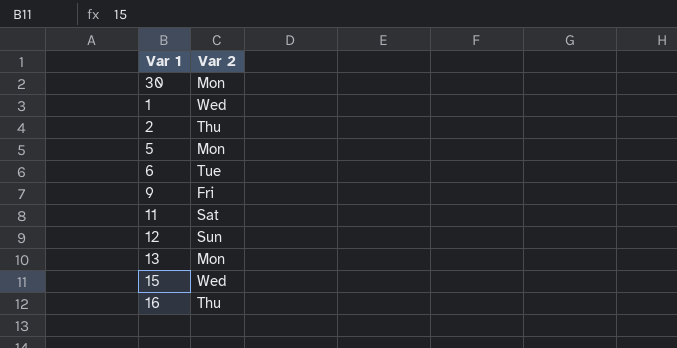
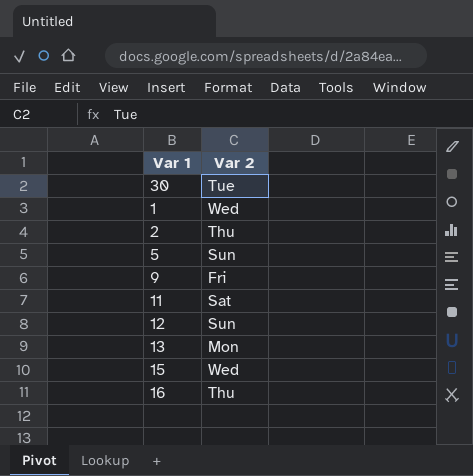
row 6: Tue -> none
30 | Var 2: Mon -> Tue
5 | Var 2: Mon -> Sun

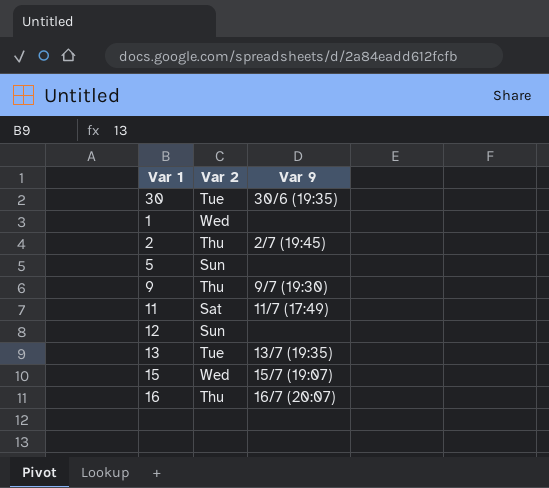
column Var 9 | position: none -> 3
9 | Var 2: Fri -> Thu
13 | Var 2: Mon -> Tue

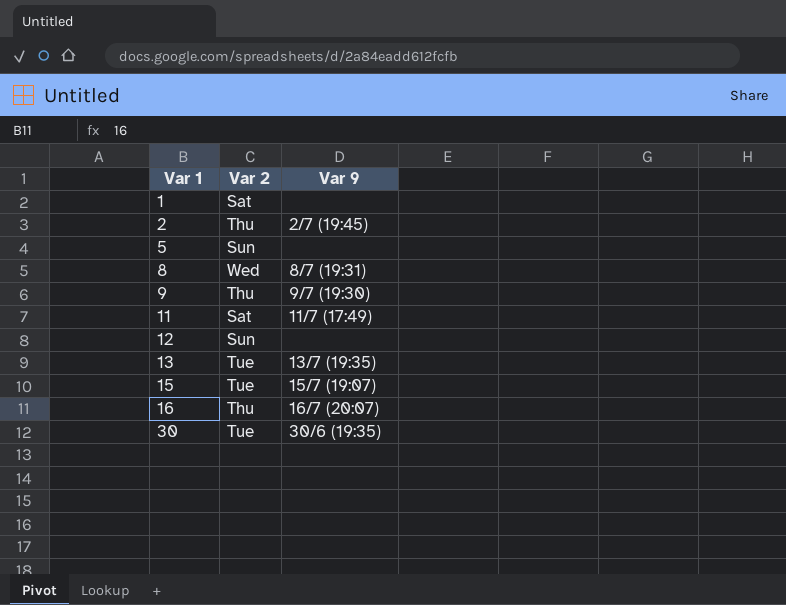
row order: none -> Var 1 ascending
1 | Var 2: Wed -> Sat
row 8: none -> Wed | 8/7 (19:31)
15 | Var 2: Wed -> Tue

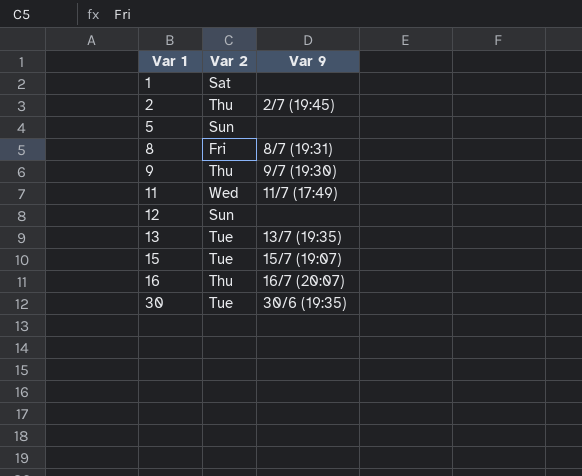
8 | Var 2: Wed -> Fri
11 | Var 2: Sat -> Wed

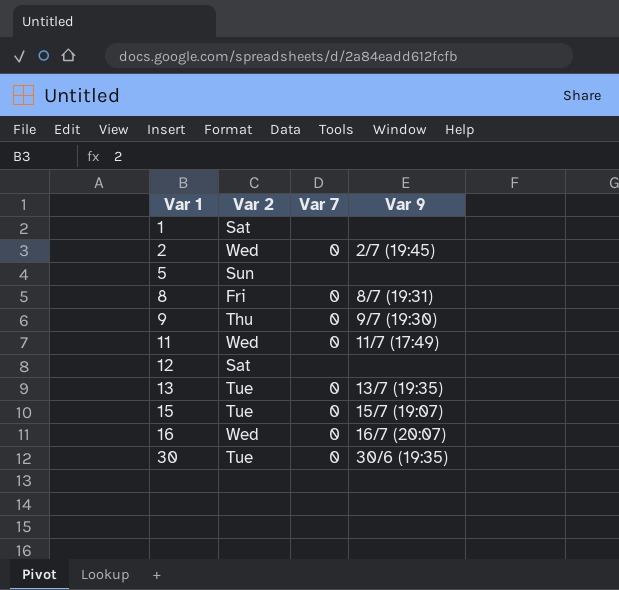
column Var 7 | position: none -> 3
2 | Var 2: Thu -> Wed
12 | Var 2: Sun -> Sat
16 | Var 2: Thu -> Wed

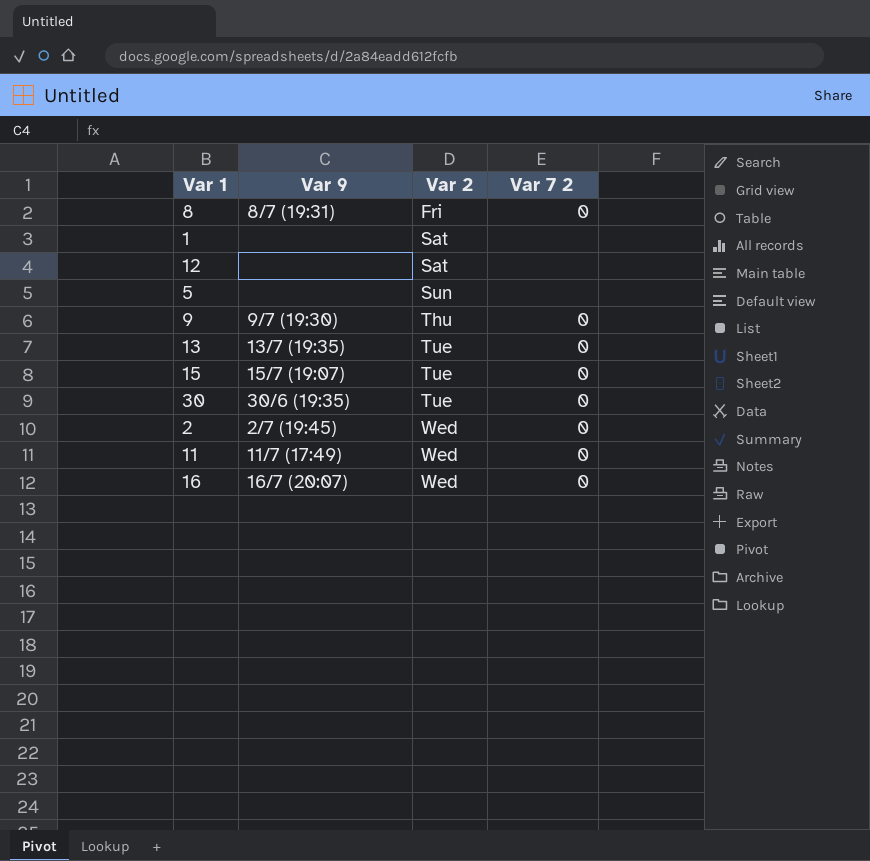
row order: Var 1 ascending -> Var 2 ascending
column Var 9 | position: 4 -> 2
column name: Var 7 -> Var 7 2

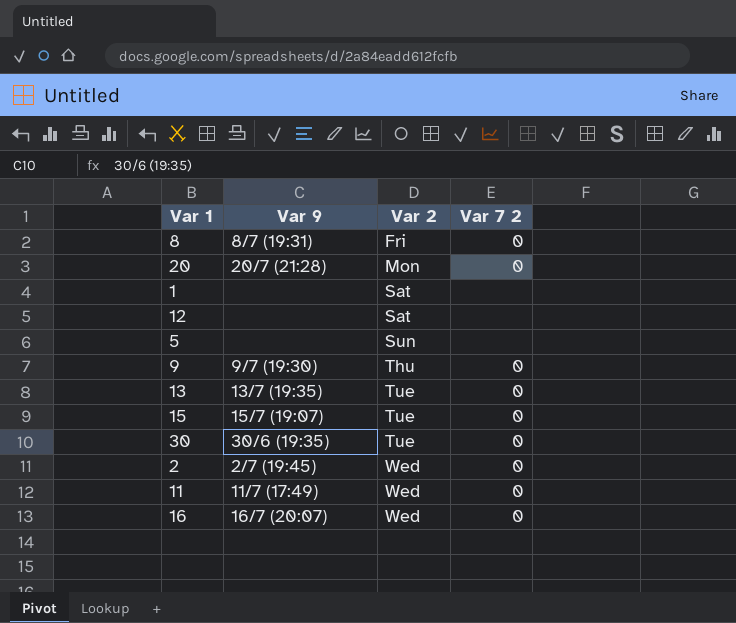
row 20: none -> 20/7 (21:28) | Mon | 0

